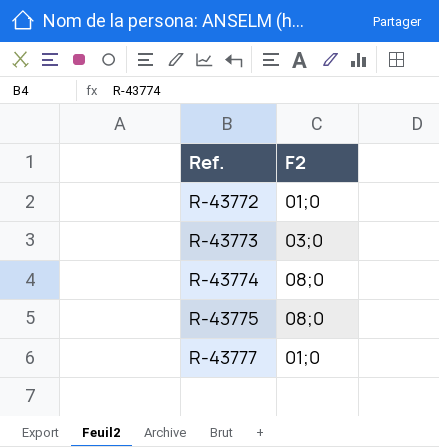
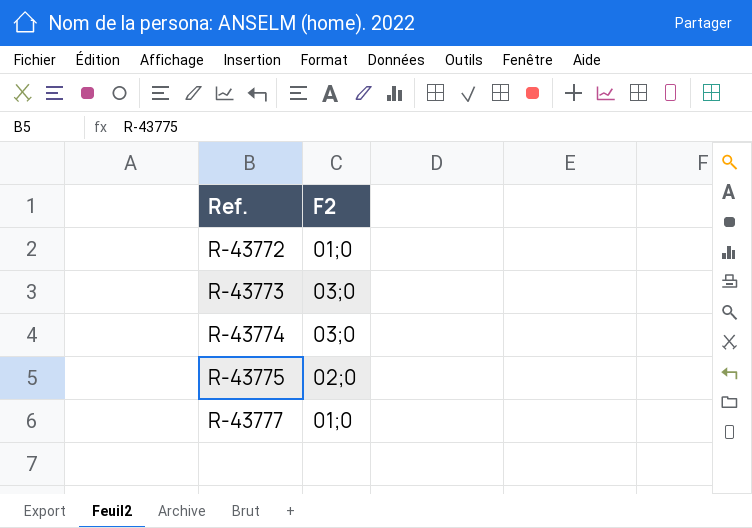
R-43774 | F2: 08;0 -> 03;0
R-43775 | F2: 08;0 -> 02;0

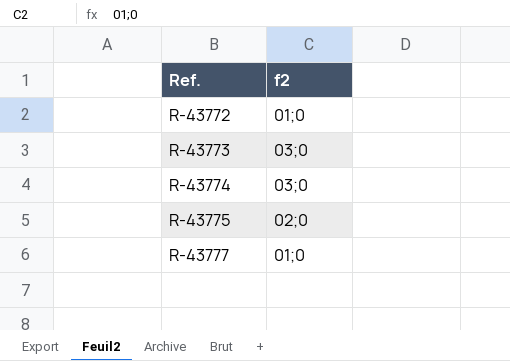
column name: F2 -> f2

